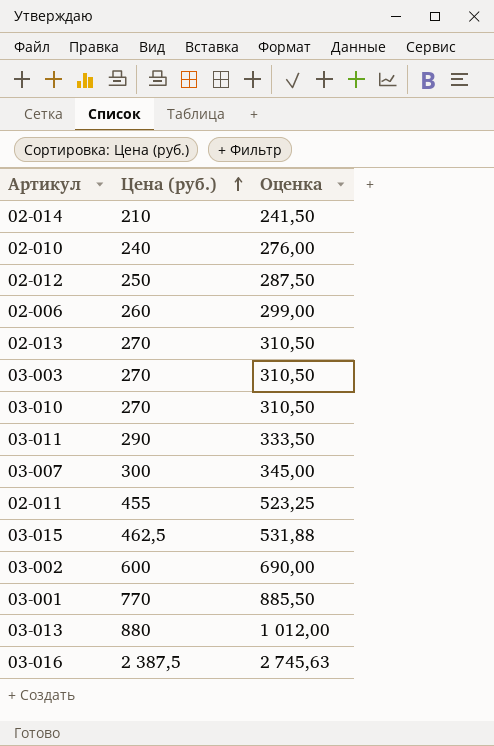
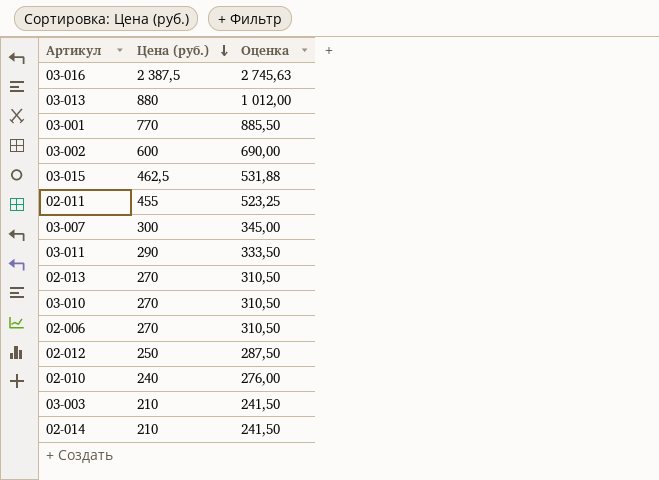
row order: Цена (руб.) ascending -> Цена (руб.) descending
02-006 | Цена (руб.): 260 -> 270
02-006 | Оценка: 299,00 -> 310,50
03-003 | Цена (руб.): 270 -> 210
03-003 | Оценка: 310,50 -> 241,50

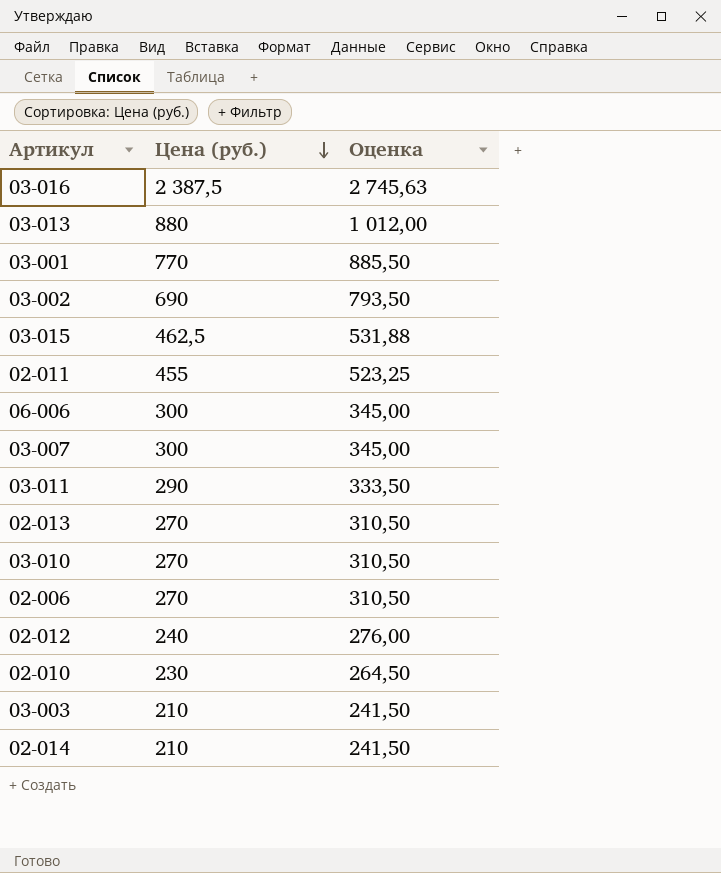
03-002 | Цена (руб.): 600 -> 690
03-002 | Оценка: 690,00 -> 793,50
row 06-006: none -> 300 | 345,00
02-012 | Цена (руб.): 250 -> 240
02-012 | Оценка: 287,50 -> 276,00
02-010 | Цена (руб.): 240 -> 230
02-010 | Оценка: 276,00 -> 264,50

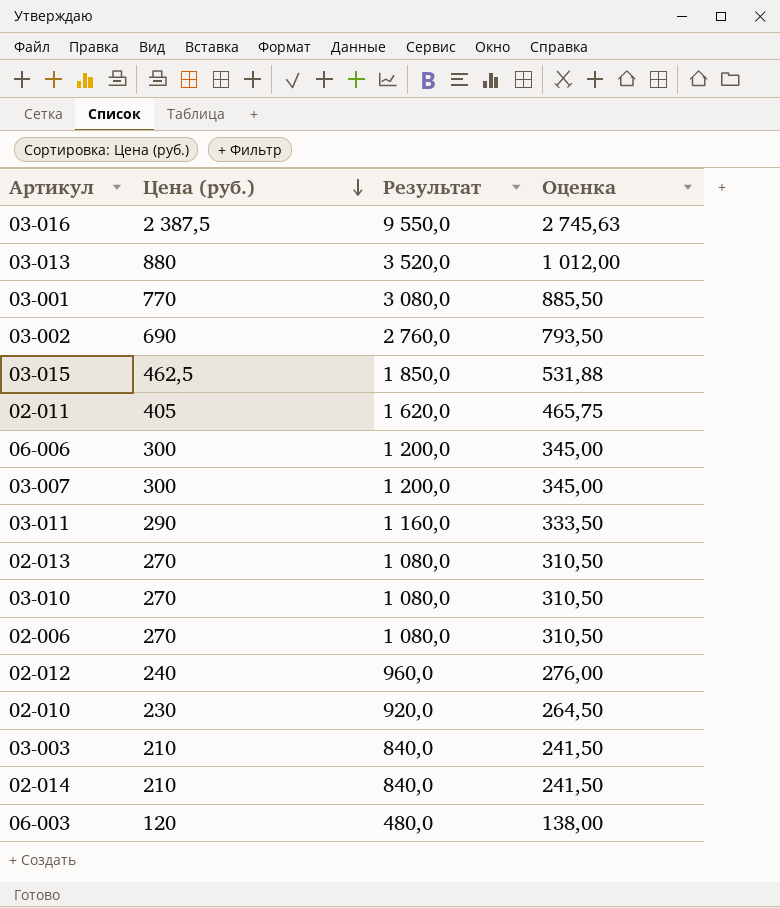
column Результат | formula: none -> [Цена (руб.)] * 4
02-011 | Цена (руб.): 455 -> 405
02-011 | Оценка: 523,25 -> 465,75
row 06-003: none -> 120 | 480,0 | 138,00

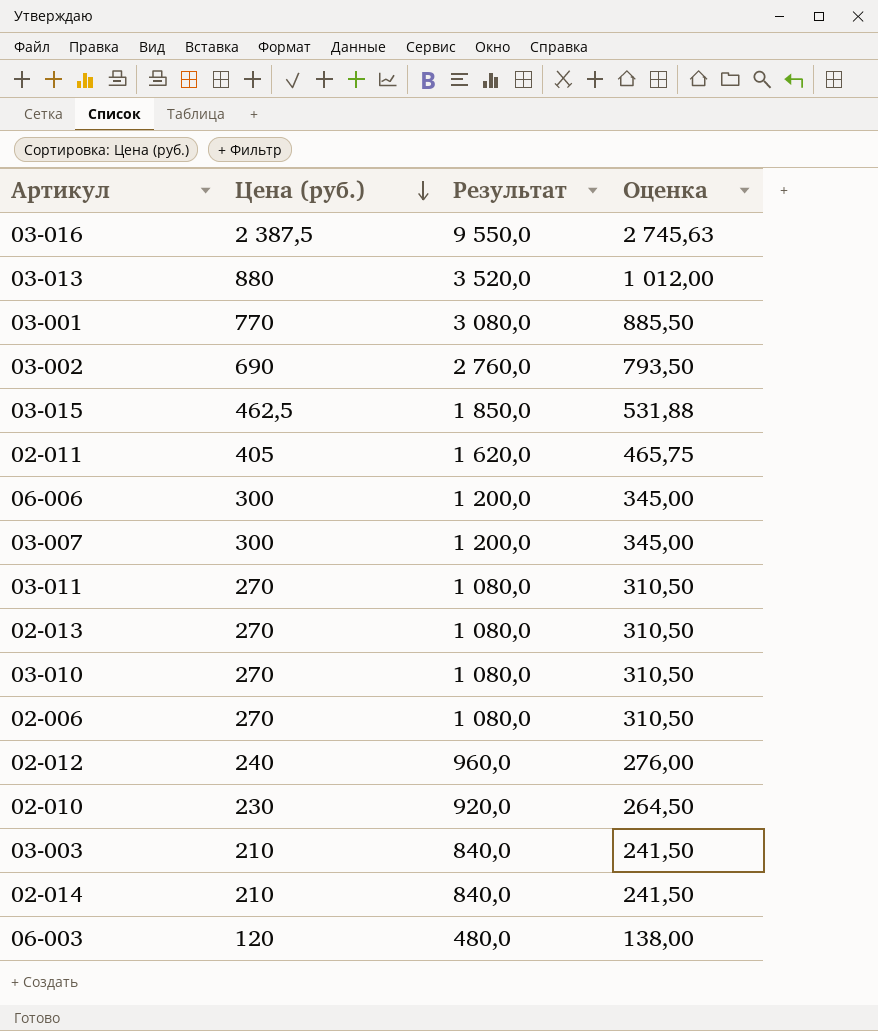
03-011 | Цена (руб.): 290 -> 270
03-011 | Результат: 1 160,0 -> 1 080,0
03-011 | Оценка: 333,50 -> 310,50

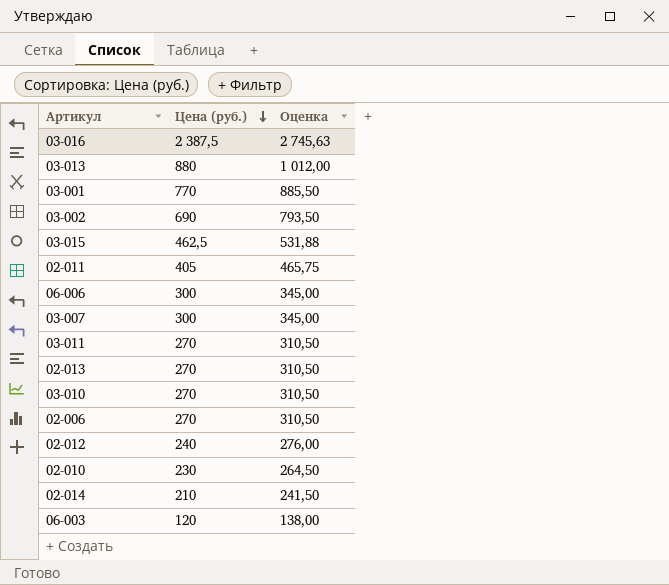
column Результат | formula: [Цена (руб.)] * 4 -> none
row 03-003: 210 | 840,0 | 241,50 -> none

